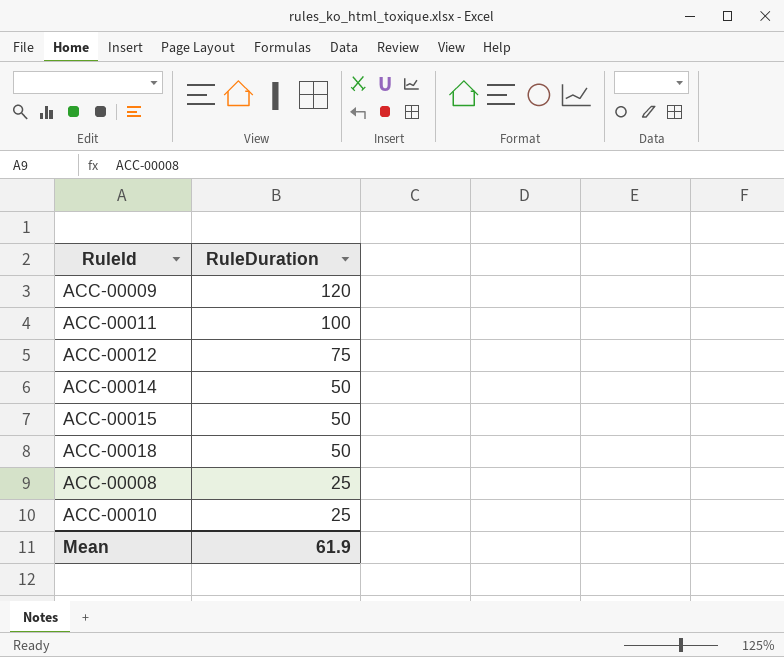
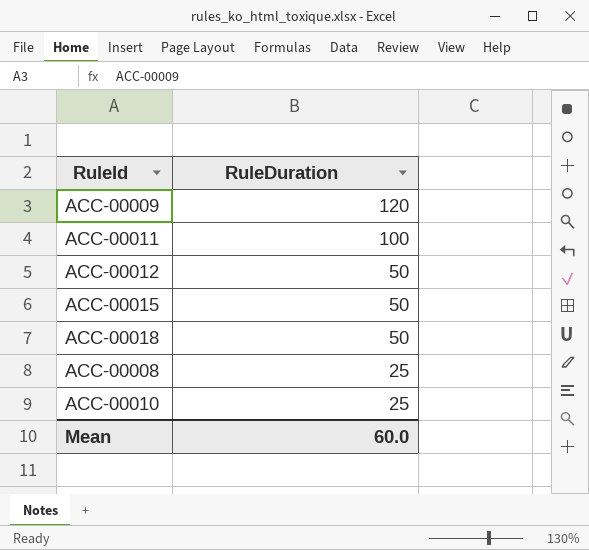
row ACC-00014: 50 -> none
ACC-00012 | RuleDuration: 75 -> 50
Mean | RuleDuration: 61.9 -> 60.0

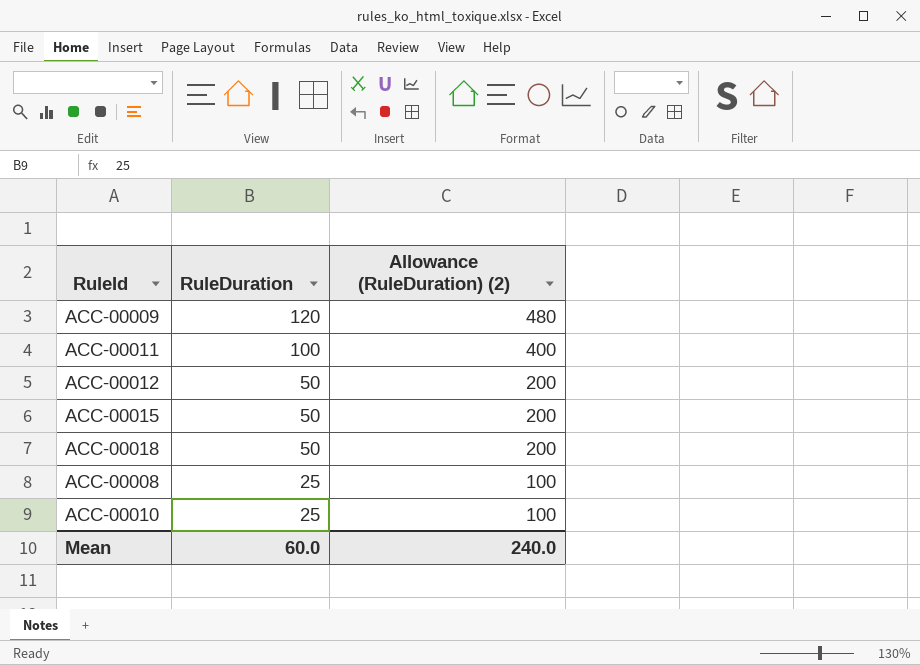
column Allowance (RuleDuration) (2) | formula: none -> [RuleDuration] * 4

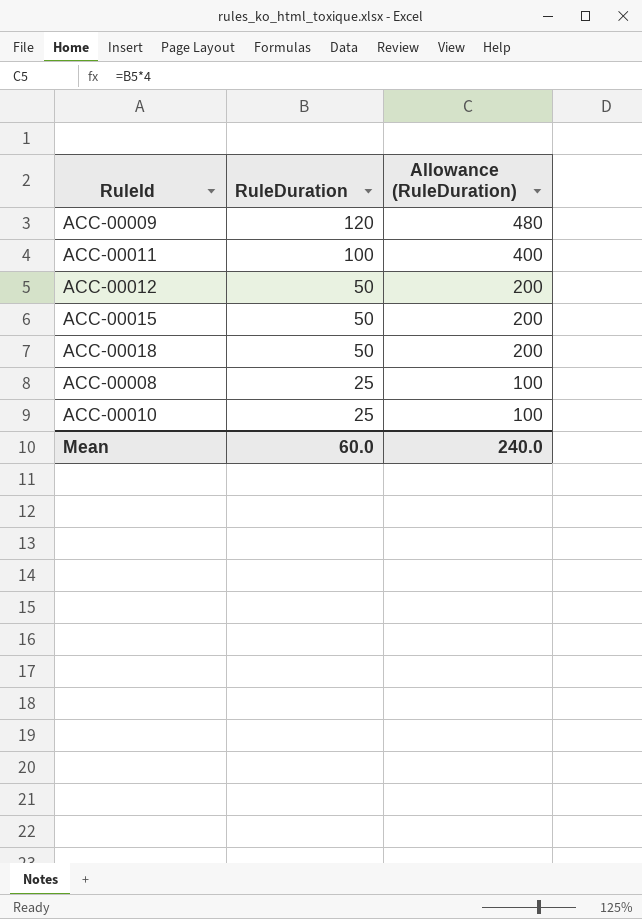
column name: Allowance (RuleDuration) (2) -> Allowance (RuleDuration)

